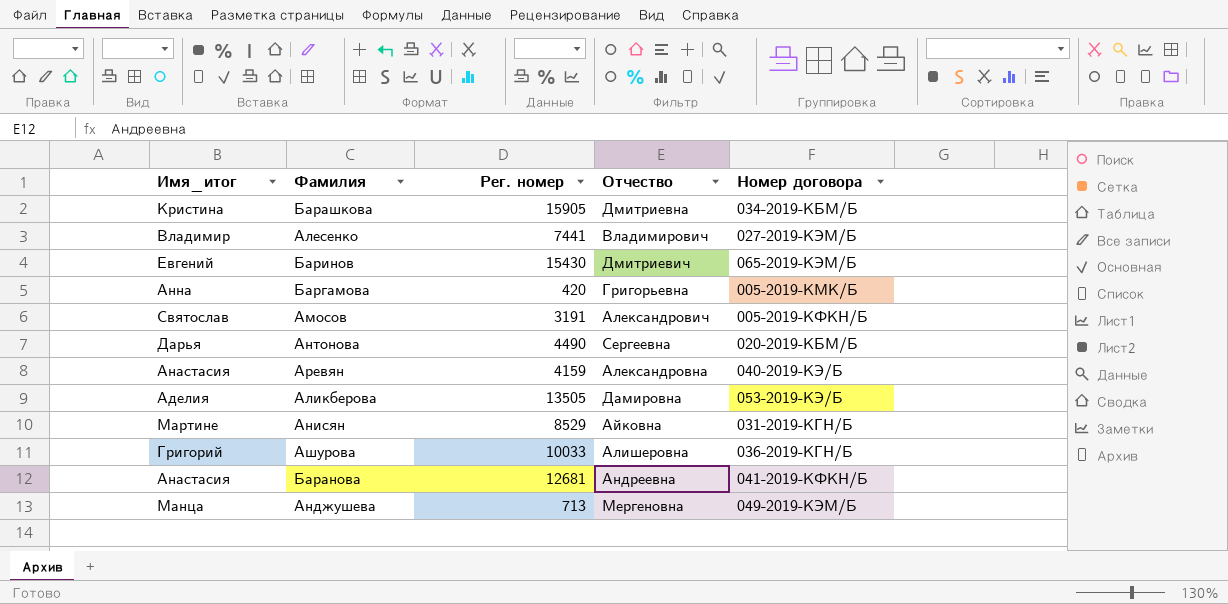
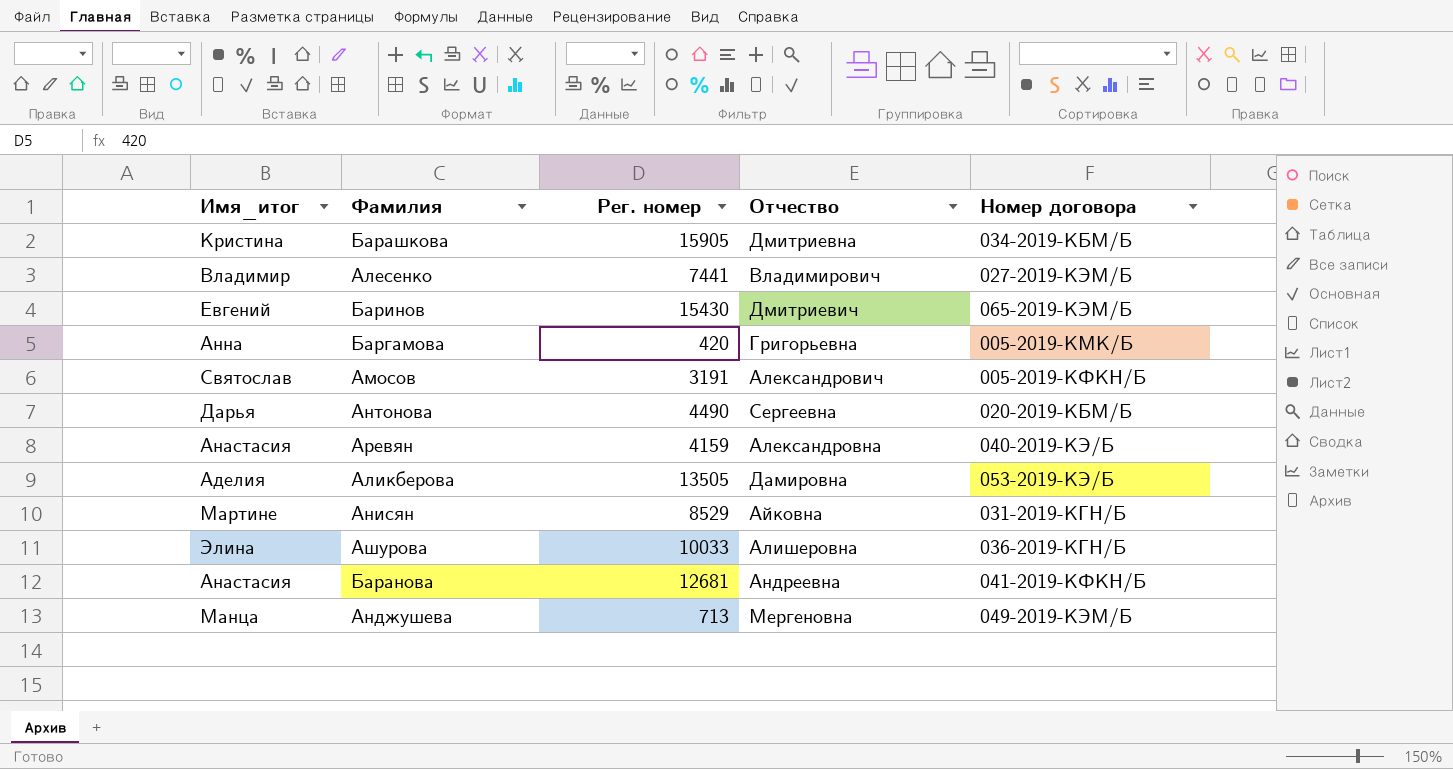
Ашурова | Имя_итог: Григорий -> Элина

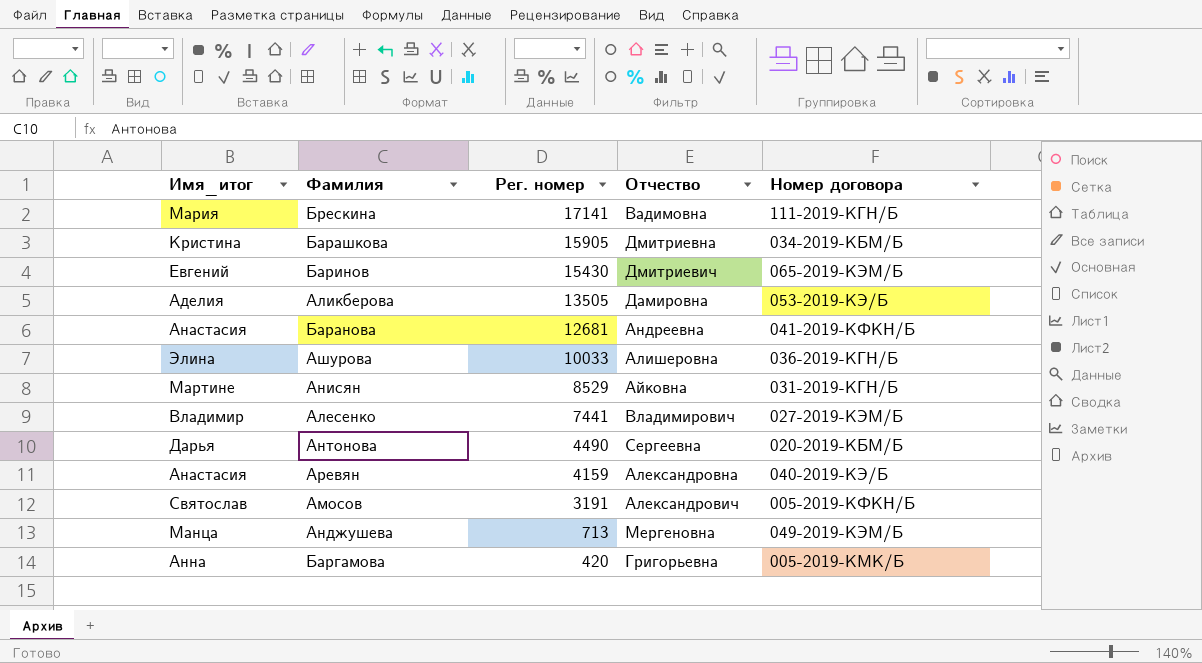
row order: none -> Рег. номер descending
row Брескина: none -> Мария | 17141 | Вадимовна | 111-2019-КГН/Б

